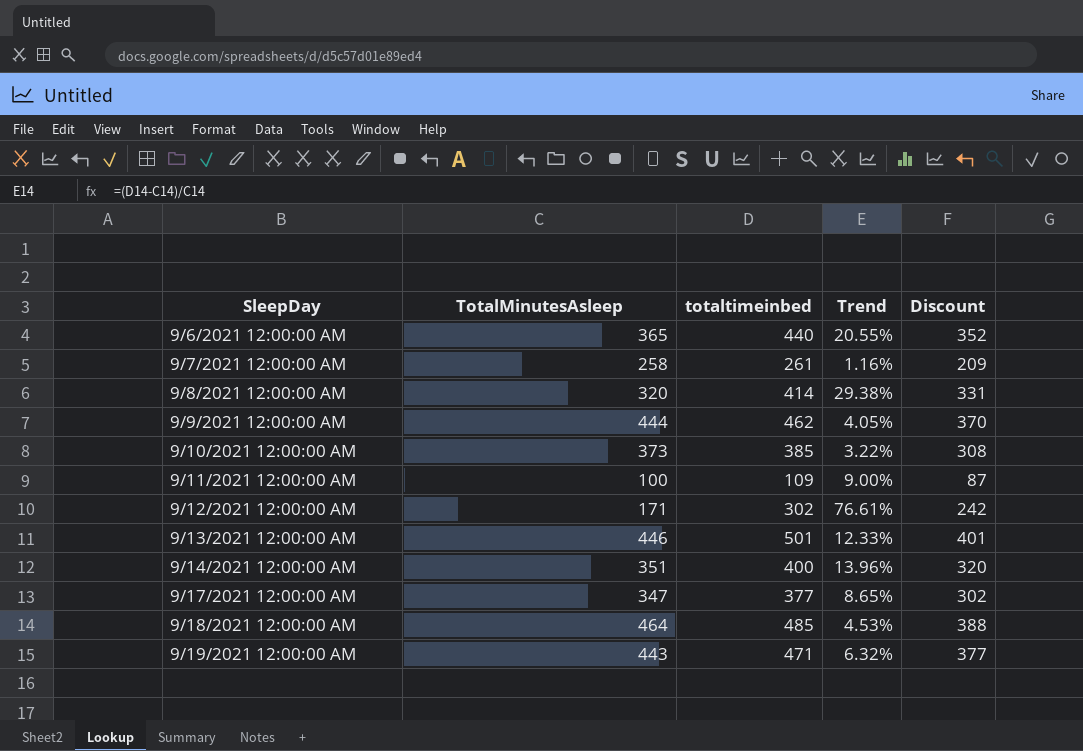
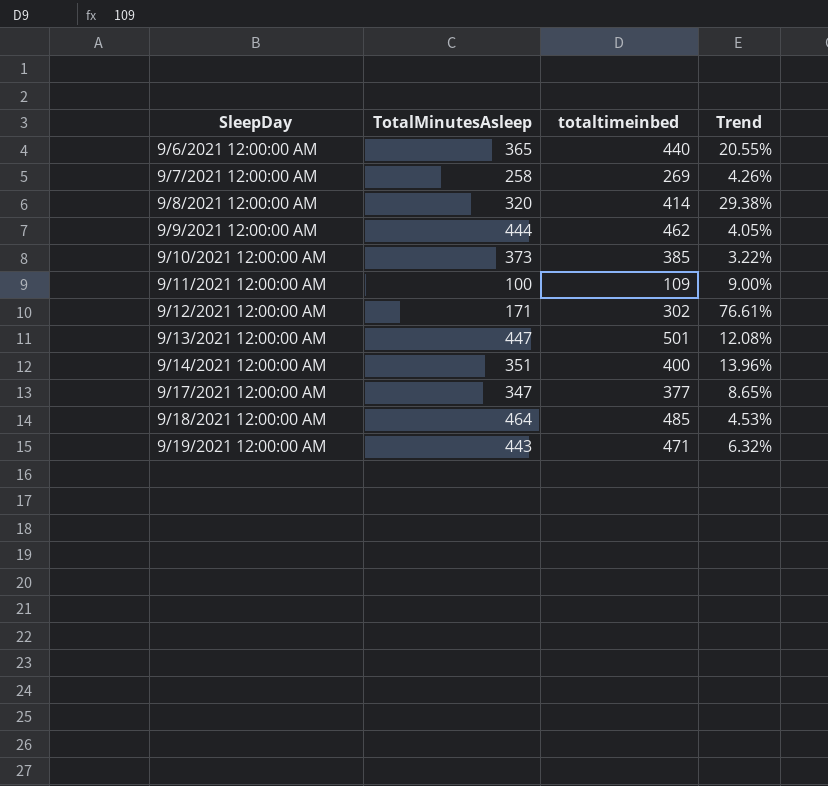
column Discount | formula: [totaltimeinbed] * 0.8 -> none
9/7/2021 12:00:00 AM | totaltimeinbed: 261 -> 269
9/7/2021 12:00:00 AM | Trend: 1.16% -> 4.26%
9/13/2021 12:00:00 AM | TotalMinutesAsleep: 446 -> 447
9/13/2021 12:00:00 AM | Trend: 12.33% -> 12.08%

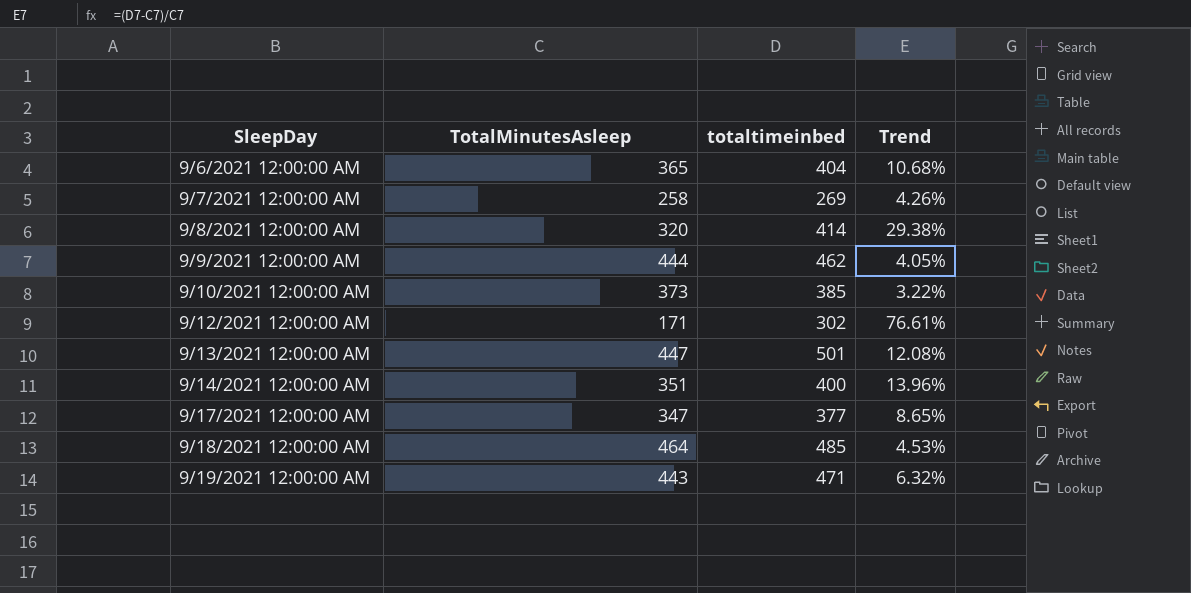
row 9/11/2021 12:00:00 AM: 100 | 109 | 9.00% -> none
9/6/2021 12:00:00 AM | totaltimeinbed: 440 -> 404
9/6/2021 12:00:00 AM | Trend: 20.55% -> 10.68%

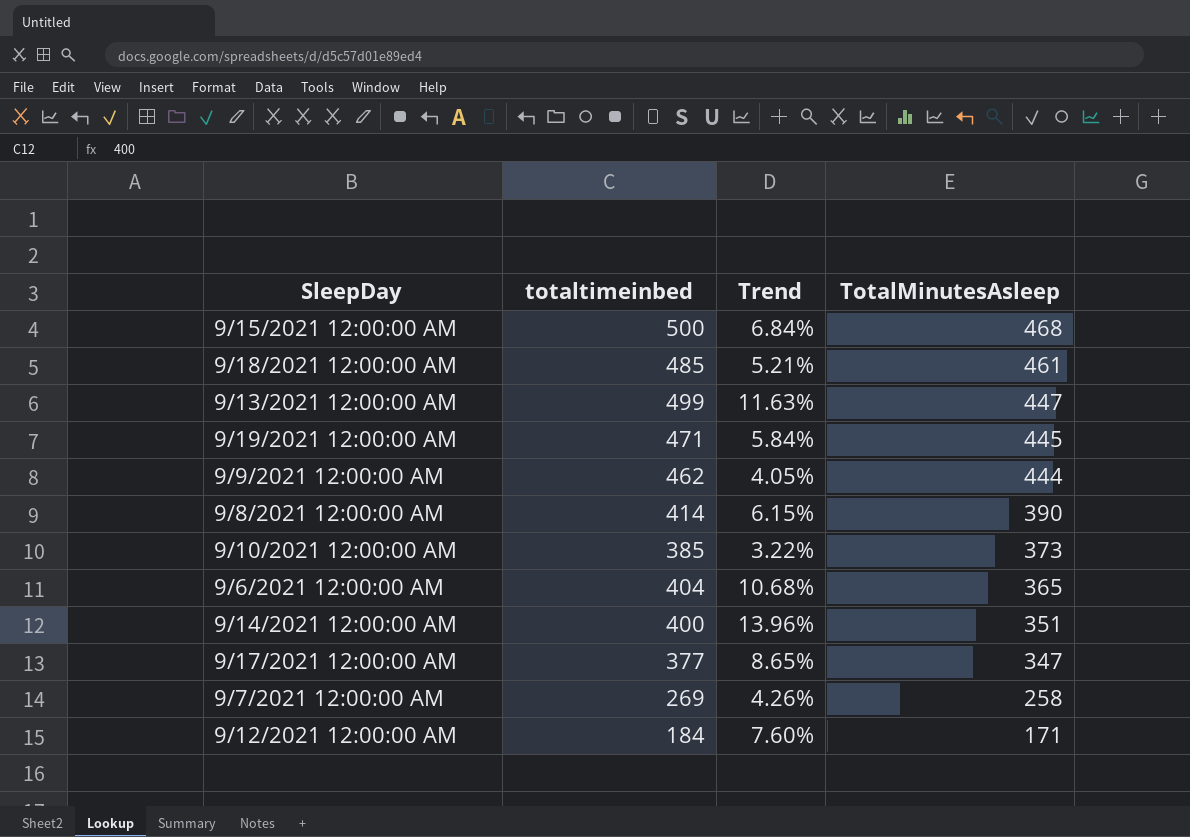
row order: SleepDay ascending -> TotalMinutesAsleep descending
column TotalMinutesAsleep | position: 2 -> 4
row 9/15/2021 12:00:00 AM: none -> 500 | 6.84% | 468
9/18/2021 12:00:00 AM | Trend: 4.53% -> 5.21%
9/18/2021 12:00:00 AM | TotalMinutesAsleep: 464 -> 461
9/13/2021 12:00:00 AM | totaltimeinbed: 501 -> 499
9/13/2021 12:00:00 AM | Trend: 12.08% -> 11.63%
9/19/2021 12:00:00 AM | Trend: 6.32% -> 5.84%
9/19/2021 12:00:00 AM | TotalMinutesAsleep: 443 -> 445
9/8/2021 12:00:00 AM | Trend: 29.38% -> 6.15%
9/8/2021 12:00:00 AM | TotalMinutesAsleep: 320 -> 390
9/12/2021 12:00:00 AM | totaltimeinbed: 302 -> 184
9/12/2021 12:00:00 AM | Trend: 76.61% -> 7.60%

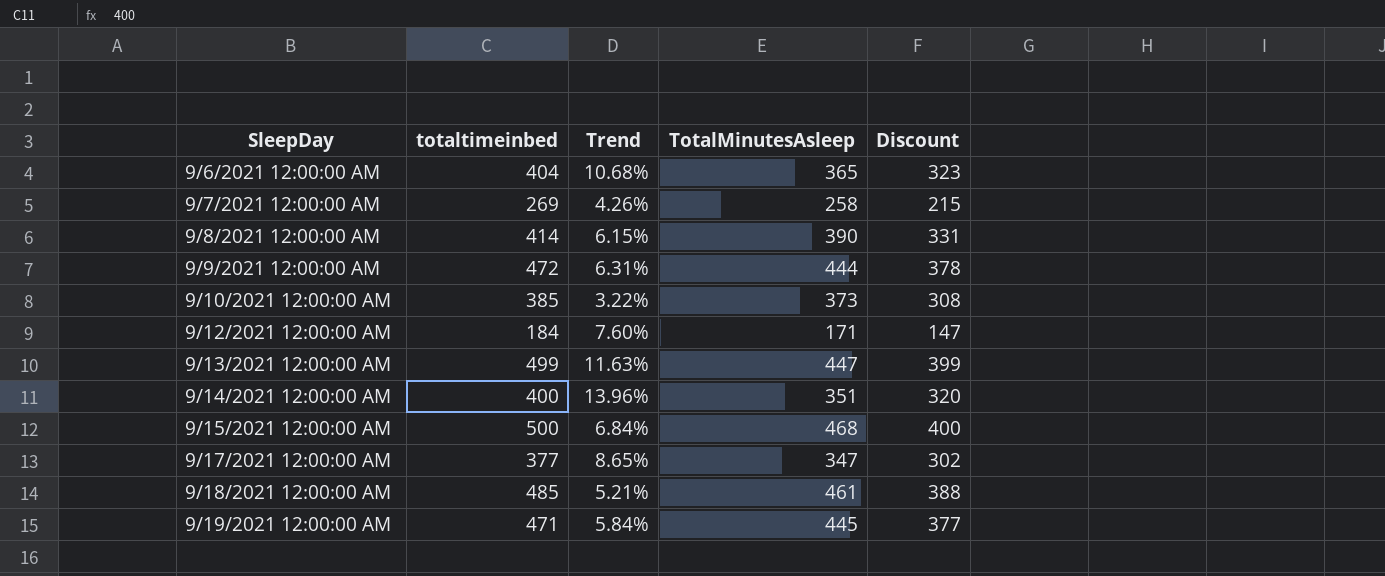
row order: TotalMinutesAsleep descending -> SleepDay ascending
column Discount | formula: none -> [totaltimeinbed] * 0.8
9/9/2021 12:00:00 AM | totaltimeinbed: 462 -> 472
9/9/2021 12:00:00 AM | Trend: 4.05% -> 6.31%

